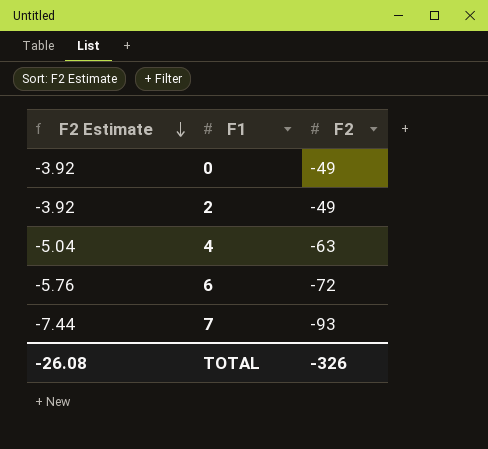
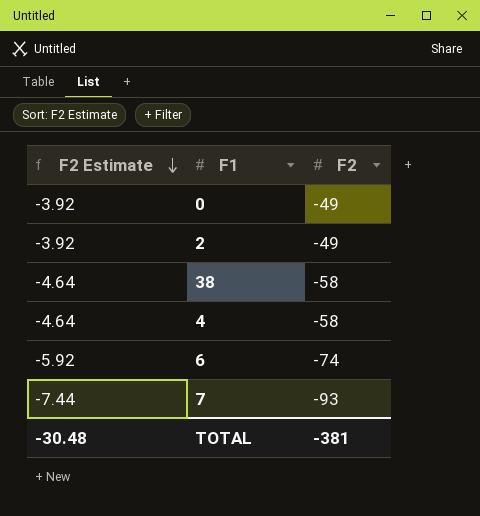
row 38: none -> -4.64 | -58
4 | F2 Estimate: -5.04 -> -4.64
4 | F2: -63 -> -58
6 | F2 Estimate: -5.76 -> -5.92
6 | F2: -72 -> -74
TOTAL | F2 Estimate: -26.08 -> -30.48
TOTAL | F2: -326 -> -381

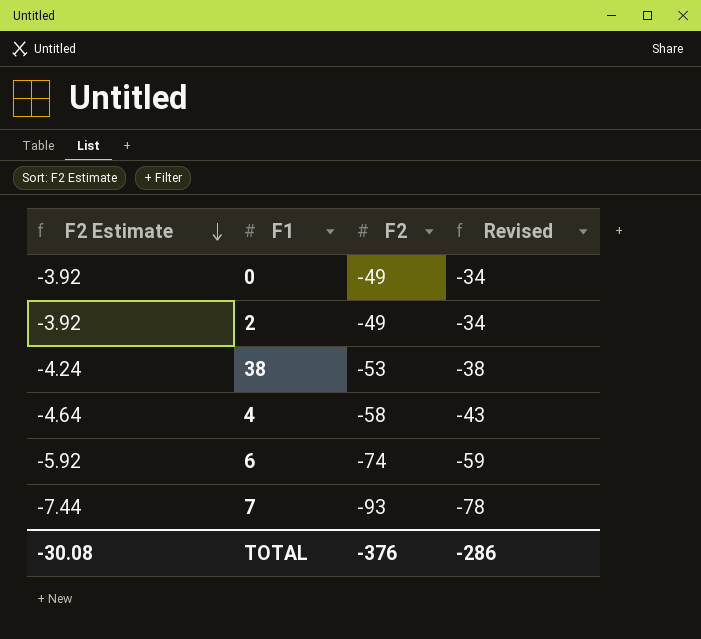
column Revised | formula: none -> [F2] + 15
38 | F2 Estimate: -4.64 -> -4.24
38 | F2: -58 -> -53
TOTAL | F2 Estimate: -30.48 -> -30.08
TOTAL | F2: -381 -> -376

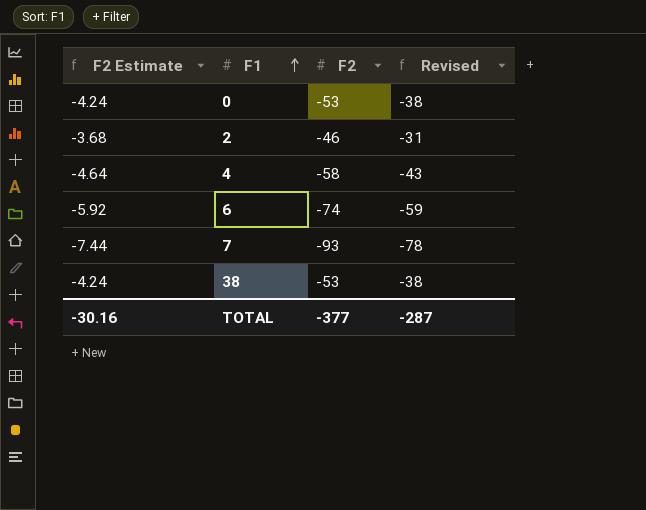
row order: F2 Estimate descending -> F1 ascending
0 | F2 Estimate: -3.92 -> -4.24
0 | F2: -49 -> -53
0 | Revised: -34 -> -38
2 | F2 Estimate: -3.92 -> -3.68
2 | F2: -49 -> -46
2 | Revised: -34 -> -31
TOTAL | F2 Estimate: -30.08 -> -30.16
TOTAL | F2: -376 -> -377
TOTAL | Revised: -286 -> -287

